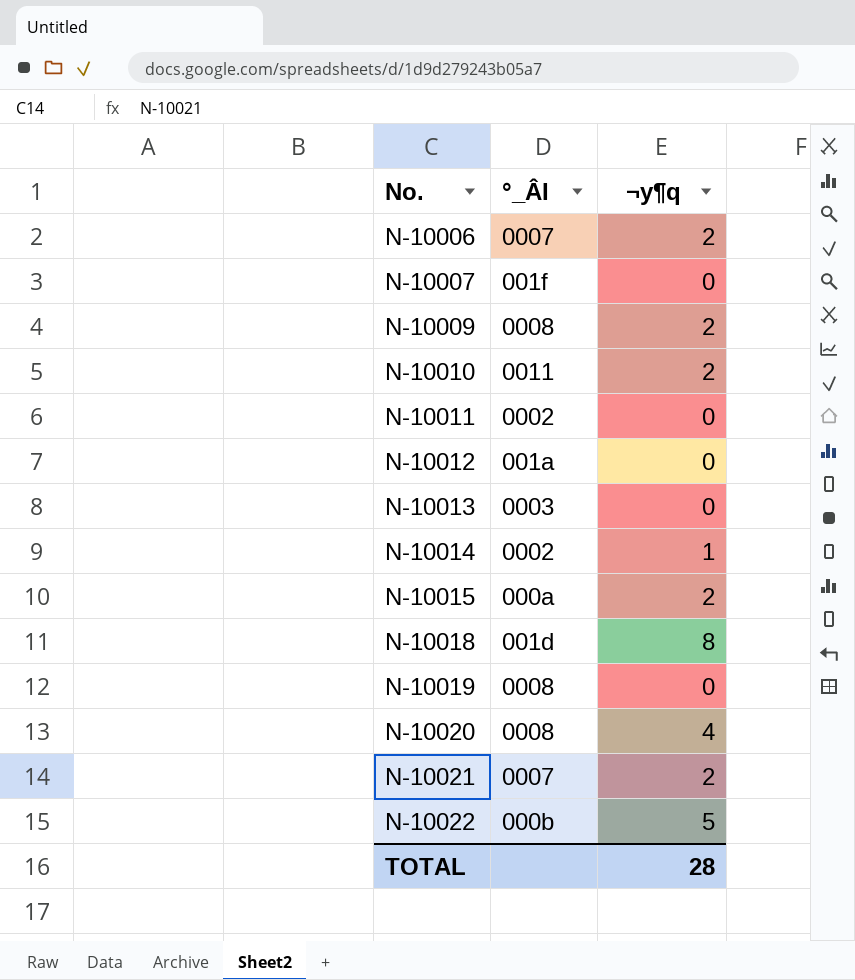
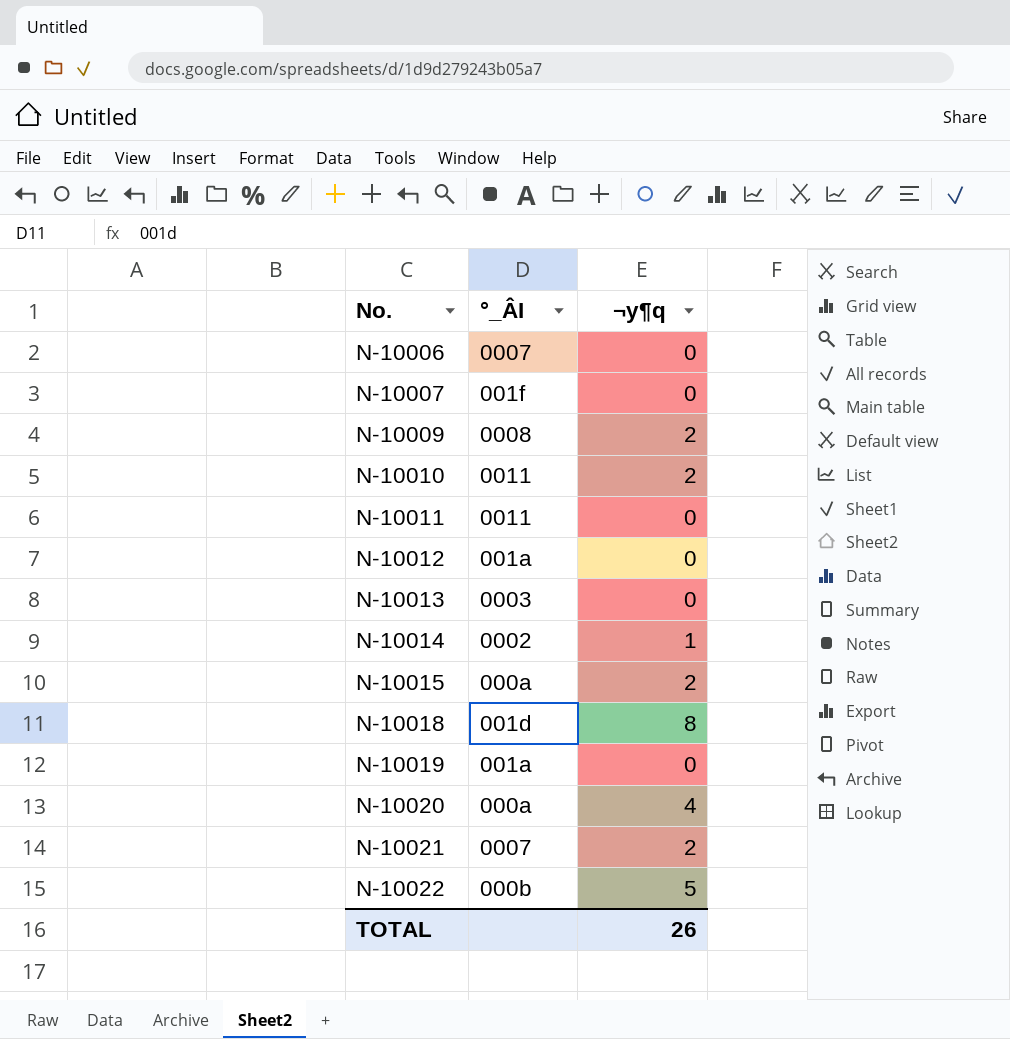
N-10006 | ¬y¶q: 2 -> 0
N-10011 | °_ÂI: 0002 -> 0011
N-10019 | °_ÂI: 0008 -> 001a
N-10020 | °_ÂI: 0008 -> 000a
TOTAL | ¬y¶q: 28 -> 26

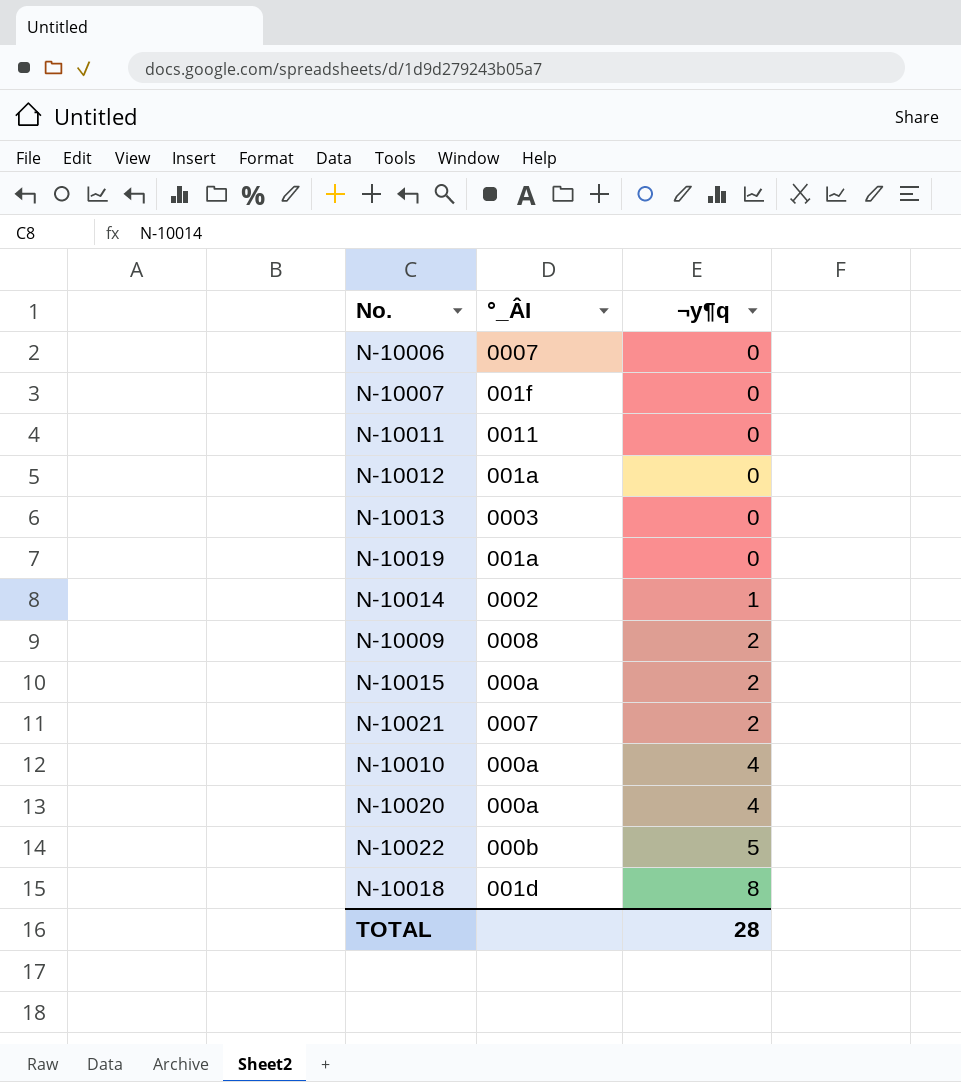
row order: No. ascending -> ¬y¶q ascending
N-10010 | °_ÂI: 0011 -> 000a
N-10010 | ¬y¶q: 2 -> 4
TOTAL | ¬y¶q: 26 -> 28

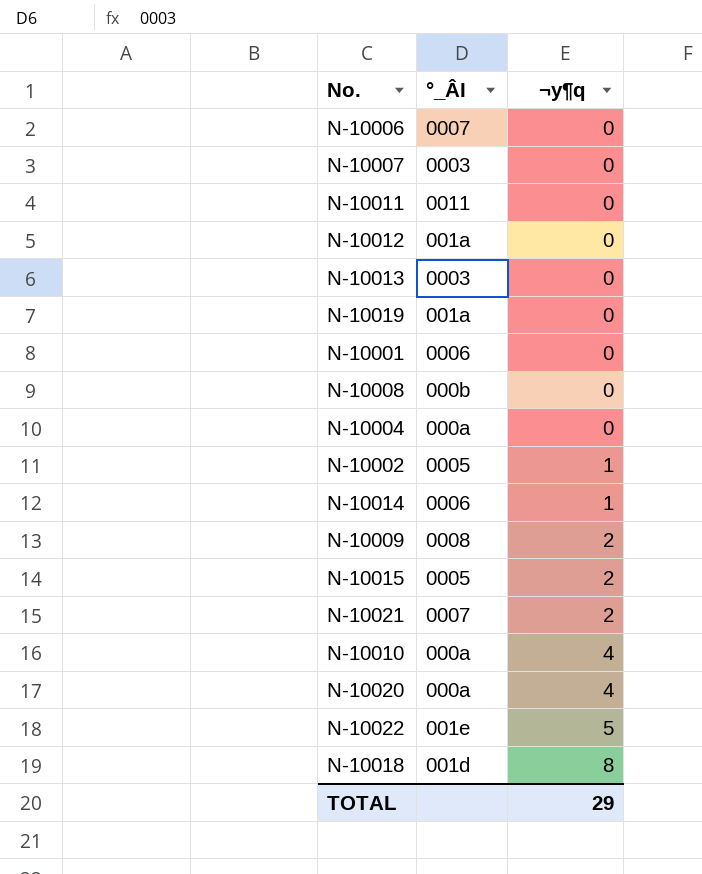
N-10007 | °_ÂI: 001f -> 0003
row N-10001: none -> 0006 | 0
row N-10008: none -> 000b | 0
row N-10004: none -> 000a | 0
row N-10002: none -> 0005 | 1
N-10014 | °_ÂI: 0002 -> 0006
N-10015 | °_ÂI: 000a -> 0005
N-10022 | °_ÂI: 000b -> 001e
TOTAL | ¬y¶q: 28 -> 29

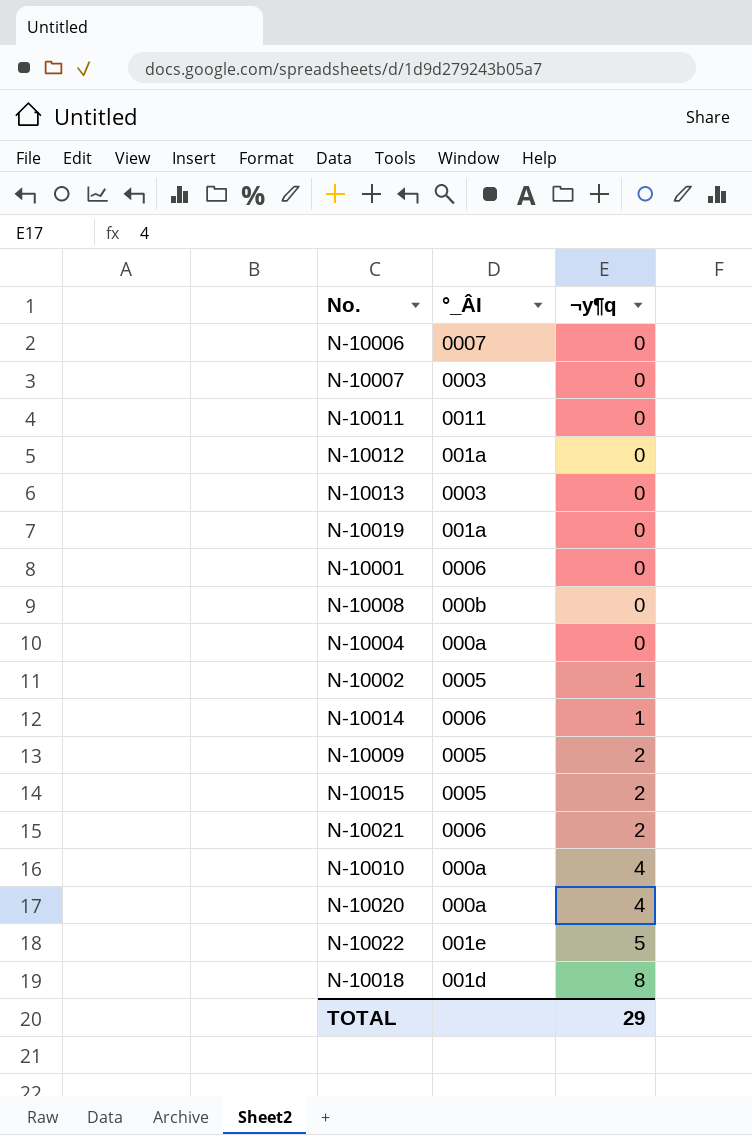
N-10009 | °_ÂI: 0008 -> 0005
N-10021 | °_ÂI: 0007 -> 0006

